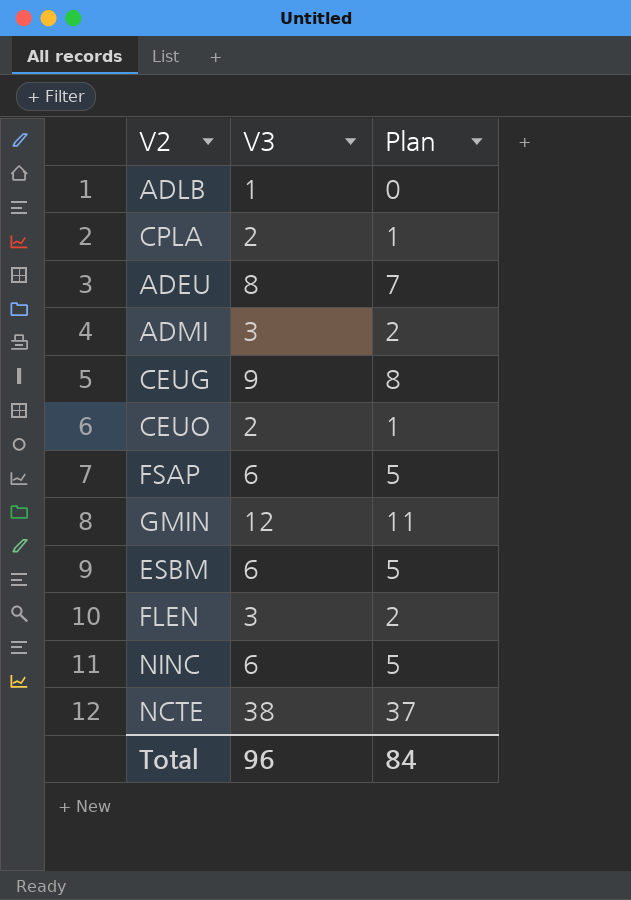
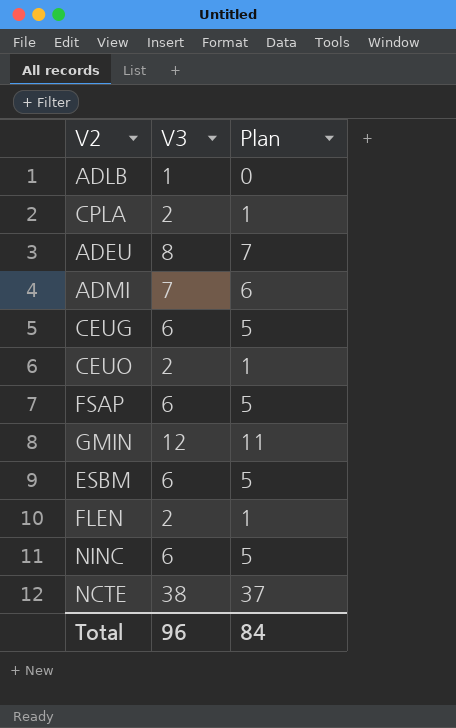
ADMI | V3: 3 -> 7
ADMI | Plan: 2 -> 6
CEUG | V3: 9 -> 6
CEUG | Plan: 8 -> 5
FLEN | V3: 3 -> 2
FLEN | Plan: 2 -> 1

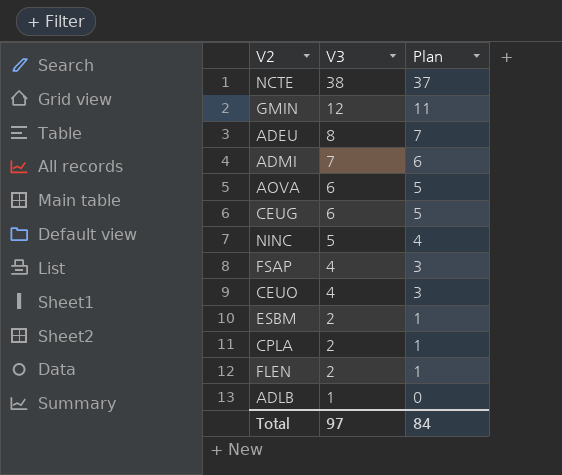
row order: none -> V3 descending
row AOVA: none -> 6 | 5
NINC | V3: 6 -> 5
NINC | Plan: 5 -> 4
FSAP | V3: 6 -> 4
FSAP | Plan: 5 -> 3
CEUO | V3: 2 -> 4
CEUO | Plan: 1 -> 3
ESBM | V3: 6 -> 2
ESBM | Plan: 5 -> 1
Total | V3: 96 -> 97

